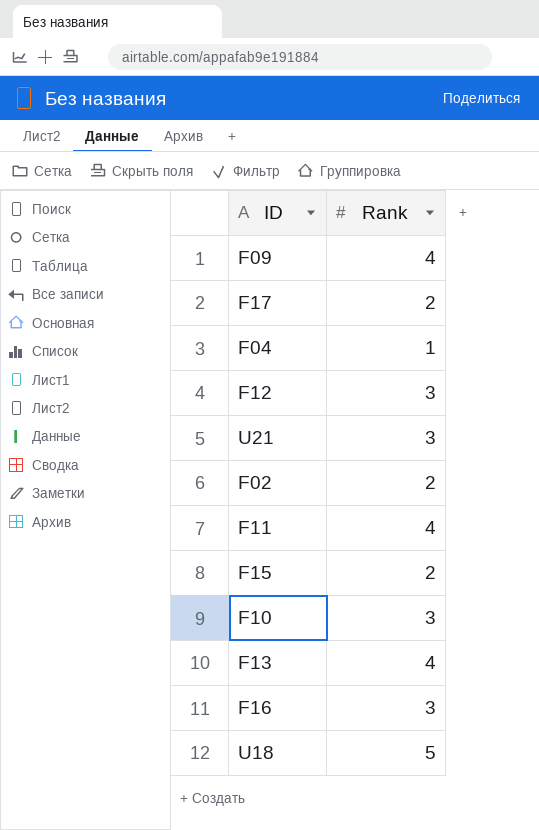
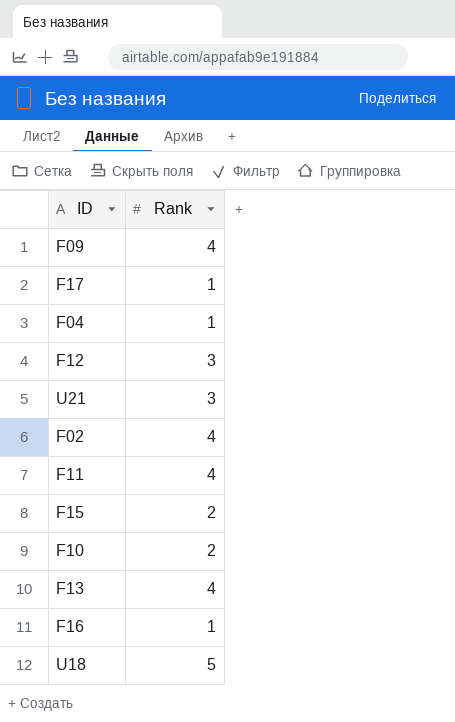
F17 | Rank: 2 -> 1
F02 | Rank: 2 -> 4
F10 | Rank: 3 -> 2
F16 | Rank: 3 -> 1

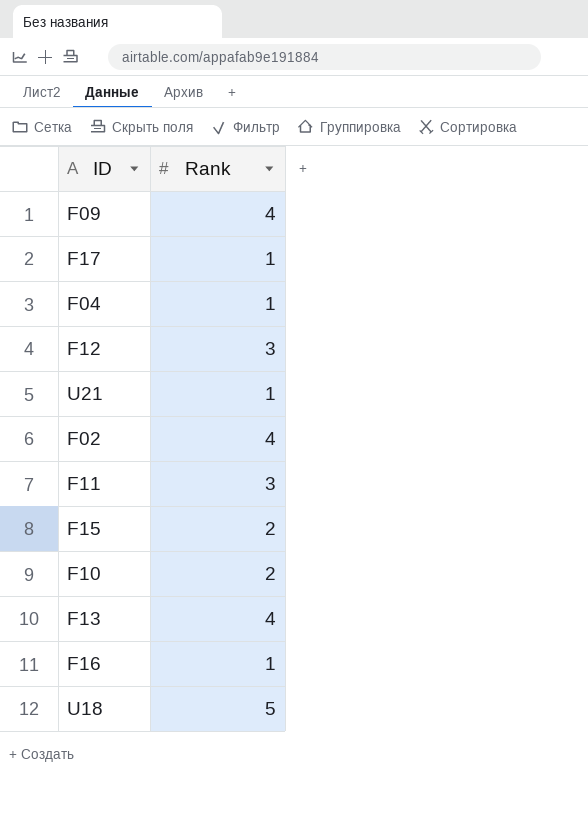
U21 | Rank: 3 -> 1
F11 | Rank: 4 -> 3

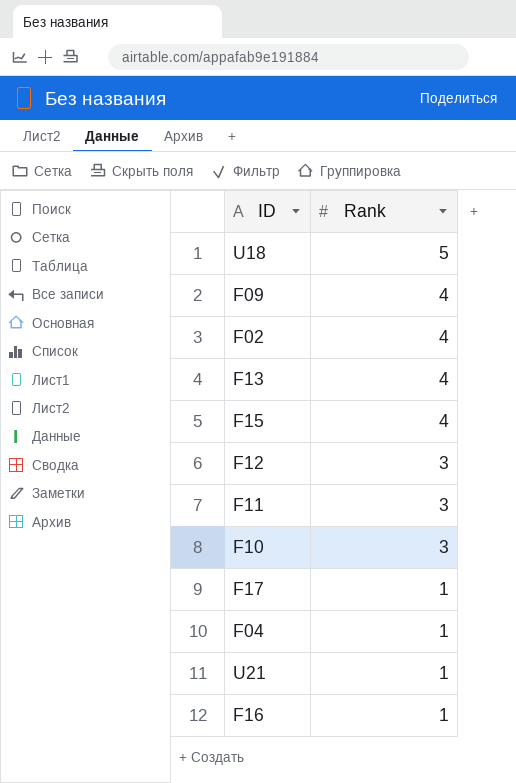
row order: none -> Rank descending
F15 | Rank: 2 -> 4
F10 | Rank: 2 -> 3

